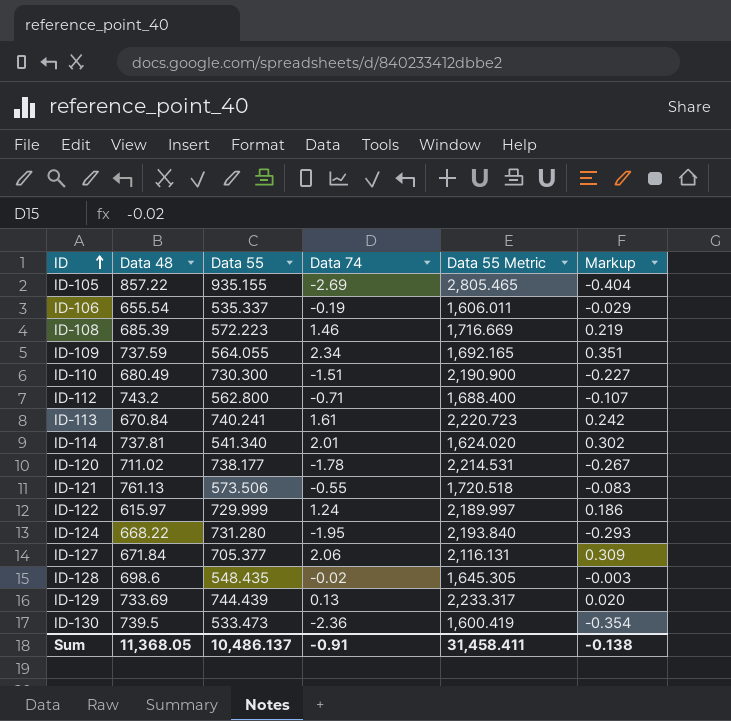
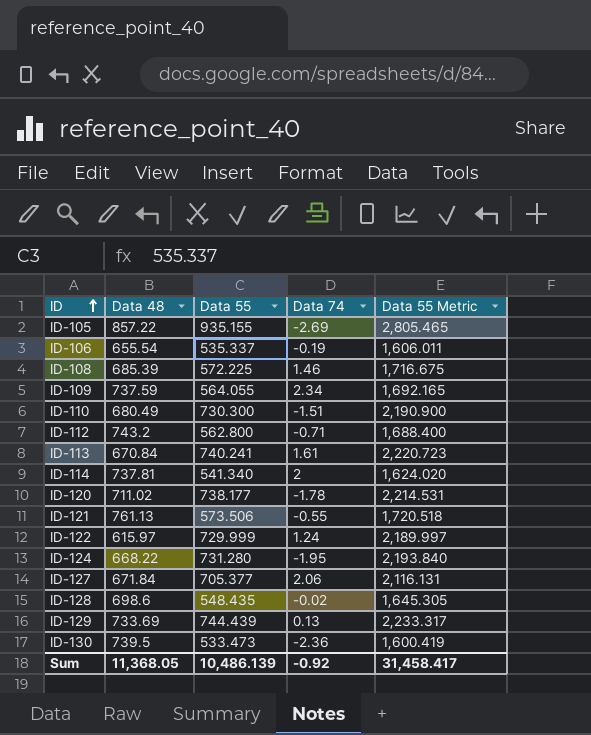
column Markup | formula: [Data 74] * 0.15 -> none
ID-108 | Data 55: 572.223 -> 572.225
ID-108 | Data 55 Metric: 1,716.669 -> 1,716.675
ID-114 | Data 74: 2.01 -> 2
Sum | Data 55: 10,486.137 -> 10,486.139
Sum | Data 74: -0.91 -> -0.92
Sum | Data 55 Metric: 31,458.411 -> 31,458.417

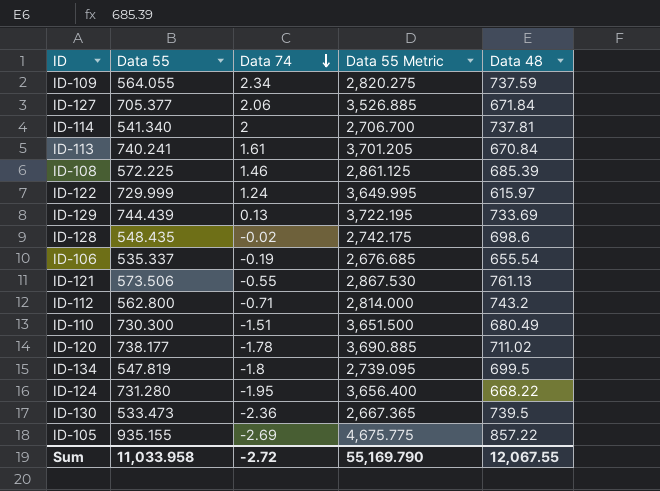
row order: ID ascending -> Data 74 descending
column Data 55 Metric | formula: [Data 55] * 3 -> [Data 55] * 5
column Data 48 | position: 2 -> 5
row ID-134: none -> 547.819 | -1.8 | 2,739.095 | 699.5
Sum | Data 55: 10,486.139 -> 11,033.958
Sum | Data 74: -0.92 -> -2.72
Sum | Data 55 Metric: 31,458.417 -> 55,169.790
Sum | Data 48: 11,368.05 -> 12,067.55

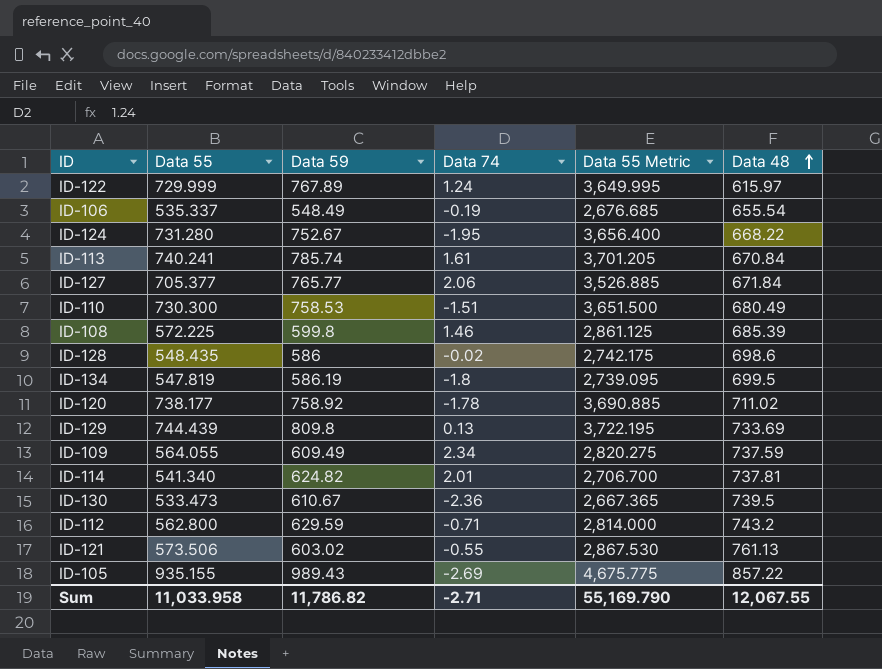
row order: Data 74 descending -> Data 48 ascending
column Data 59 | position: none -> 3
ID-114 | Data 74: 2 -> 2.01
Sum | Data 74: -2.72 -> -2.71

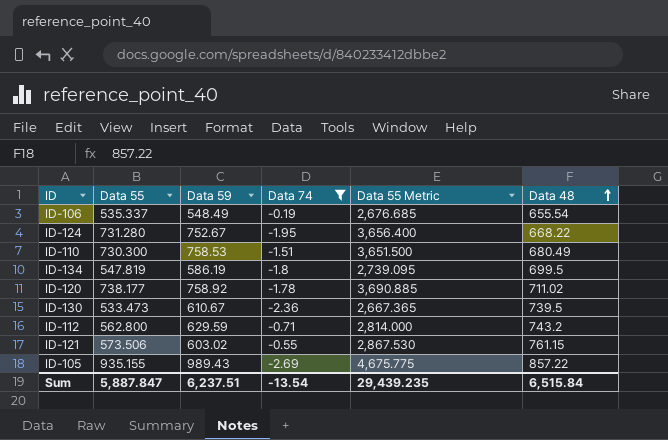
filter: none -> Data 74 <= -0.19
ID-121 | Data 48: 761.13 -> 761.15
Sum | Data 55: 11,033.958 -> 5,887.847
Sum | Data 59: 11,786.82 -> 6,237.51
Sum | Data 74: -2.71 -> -13.54
Sum | Data 55 Metric: 55,169.790 -> 29,439.235
Sum | Data 48: 12,067.55 -> 6,515.84

